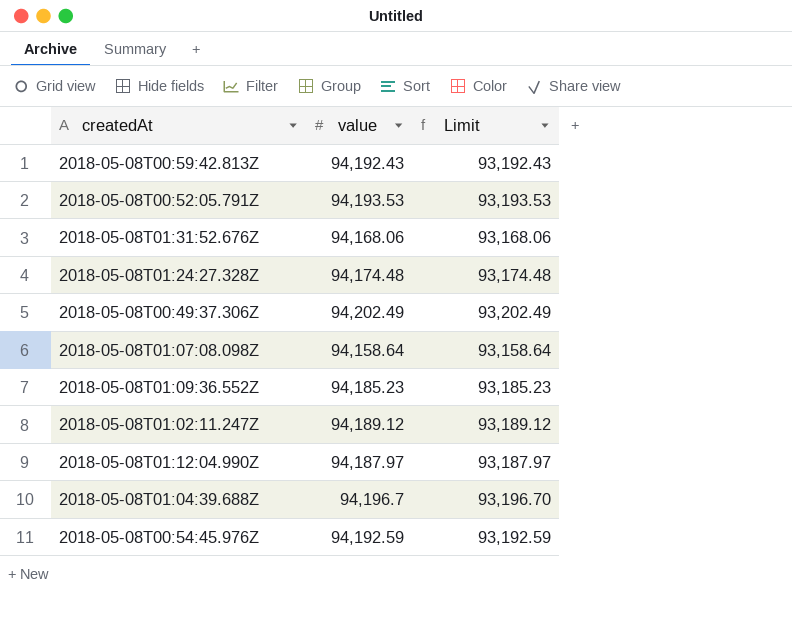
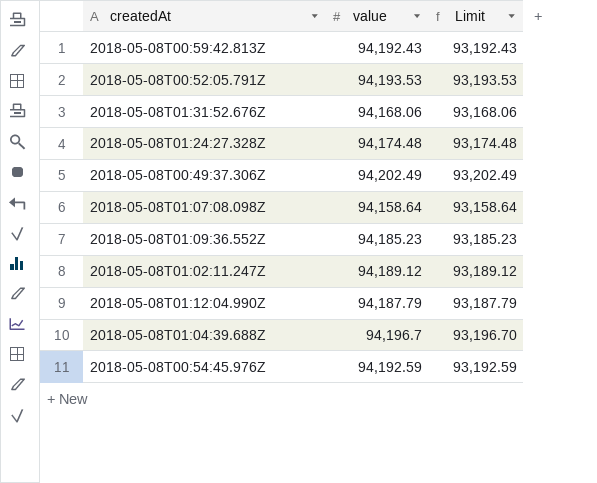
2018-05-08T01:12:04.990Z | value: 94,187.97 -> 94,187.79
2018-05-08T01:12:04.990Z | Limit: 93,187.97 -> 93,187.79

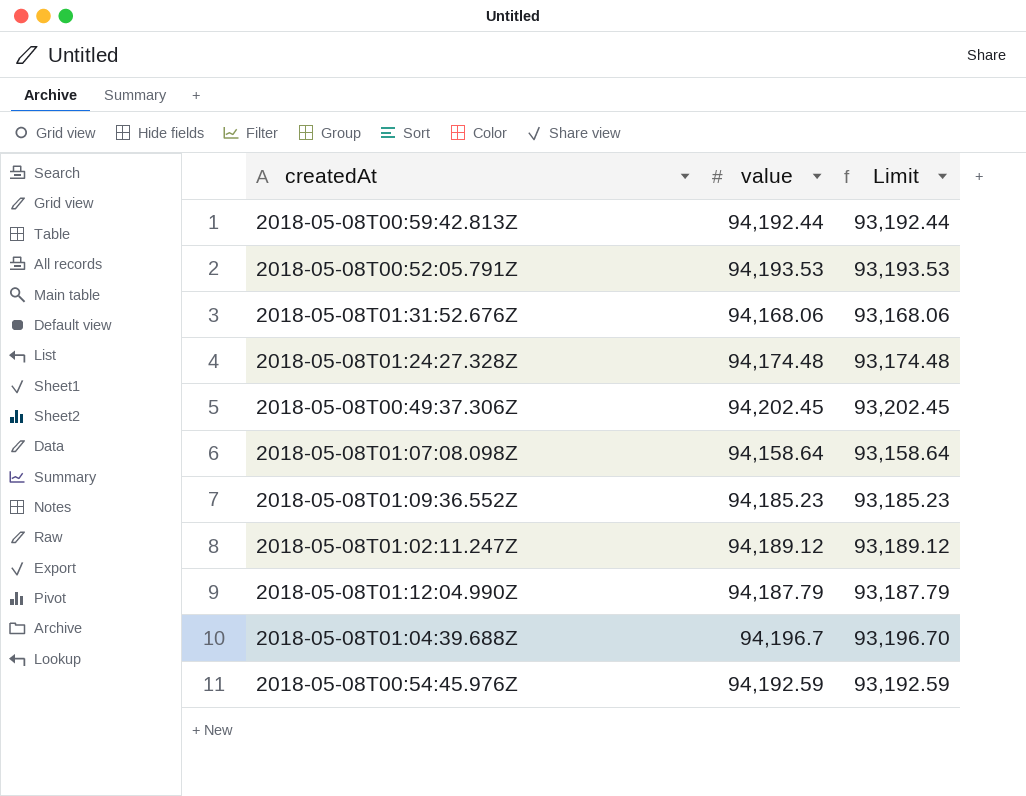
2018-05-08T00:59:42.813Z | value: 94,192.43 -> 94,192.44
2018-05-08T00:59:42.813Z | Limit: 93,192.43 -> 93,192.44
2018-05-08T00:49:37.306Z | value: 94,202.49 -> 94,202.45
2018-05-08T00:49:37.306Z | Limit: 93,202.49 -> 93,202.45

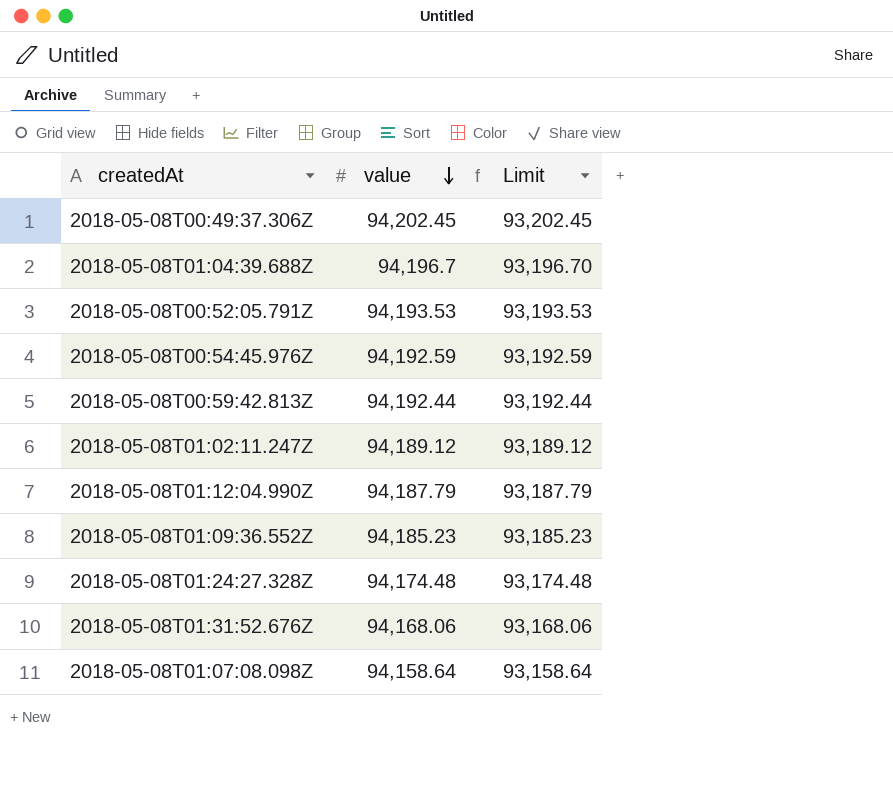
row order: none -> value descending

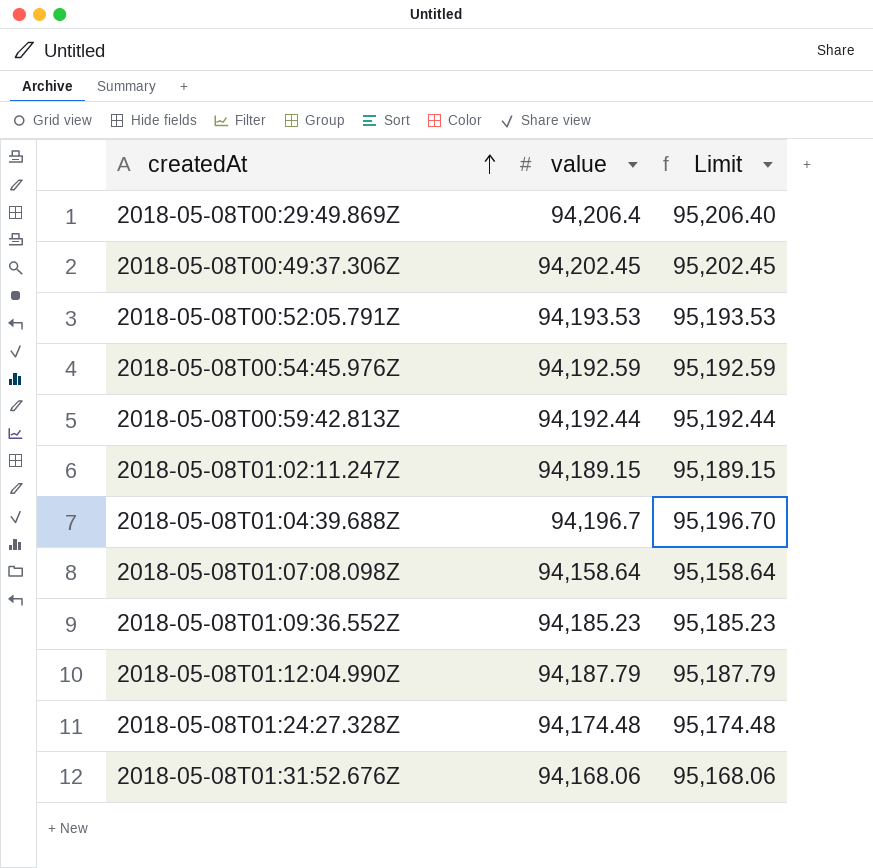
row order: value descending -> createdAt ascending
column Limit | formula: [value] - 1000 -> [value] + 1000
row 2018-05-08T00:29:49.869Z: none -> 94,206.4 | 95,206.40
2018-05-08T01:02:11.247Z | value: 94,189.12 -> 94,189.15

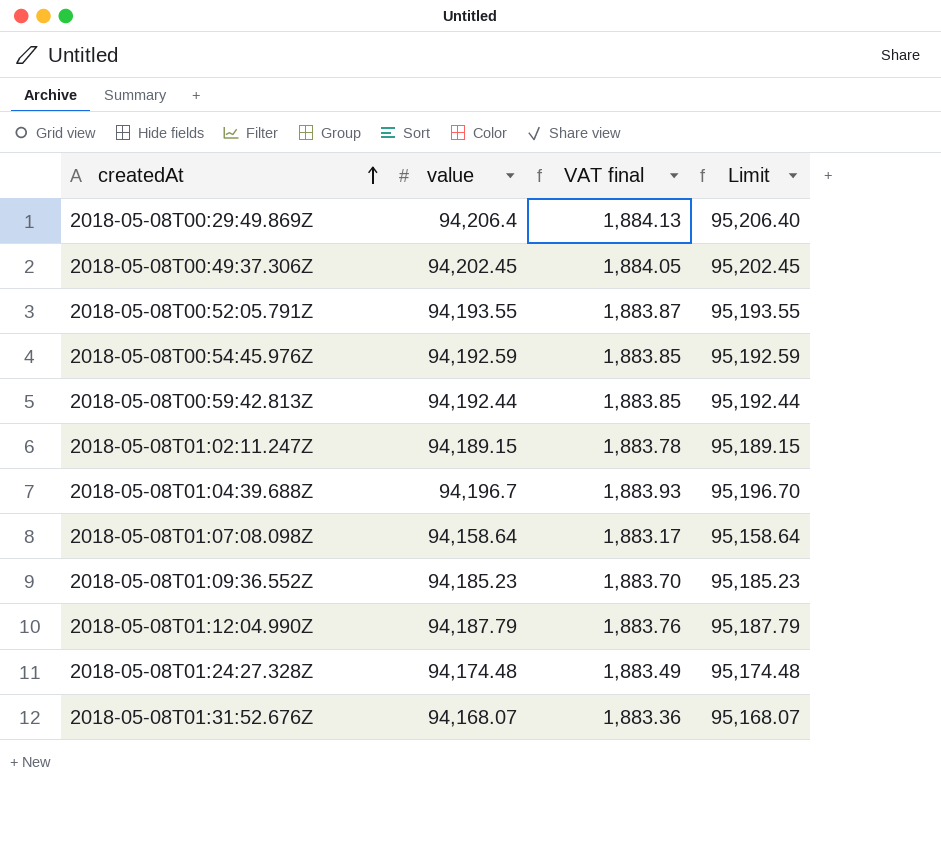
column VAT final | formula: none -> [value] * 0.02
2018-05-08T00:52:05.791Z | value: 94,193.53 -> 94,193.55
2018-05-08T00:52:05.791Z | Limit: 95,193.53 -> 95,193.55
2018-05-08T01:31:52.676Z | value: 94,168.06 -> 94,168.07
2018-05-08T01:31:52.676Z | Limit: 95,168.06 -> 95,168.07

